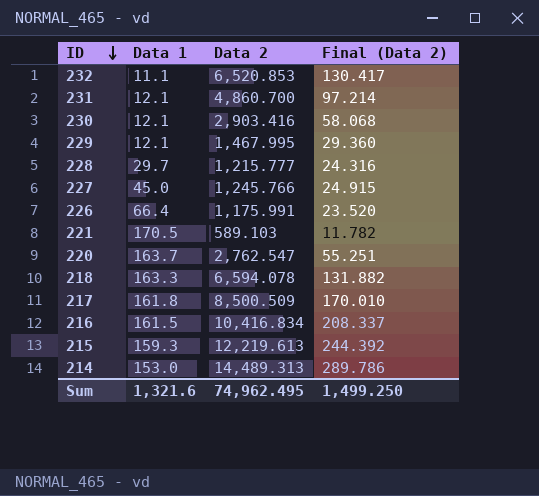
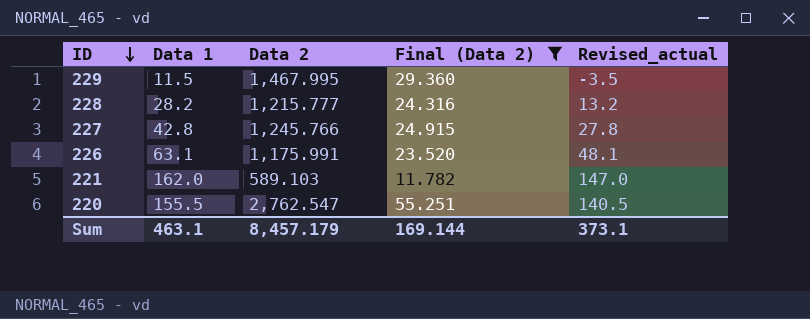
filter: none -> Final (Data 2) <= 55.251
column Revised_actual | formula: none -> [Data 1] - 15
229 | Data 1: 12.1 -> 11.5
228 | Data 1: 29.7 -> 28.2
227 | Data 1: 45.0 -> 42.8
226 | Data 1: 66.4 -> 63.1
221 | Data 1: 170.5 -> 162.0
220 | Data 1: 163.7 -> 155.5
Sum | Data 1: 1,321.6 -> 463.1
Sum | Data 2: 74,962.495 -> 8,457.179
Sum | Final (Data 2): 1,499.250 -> 169.144

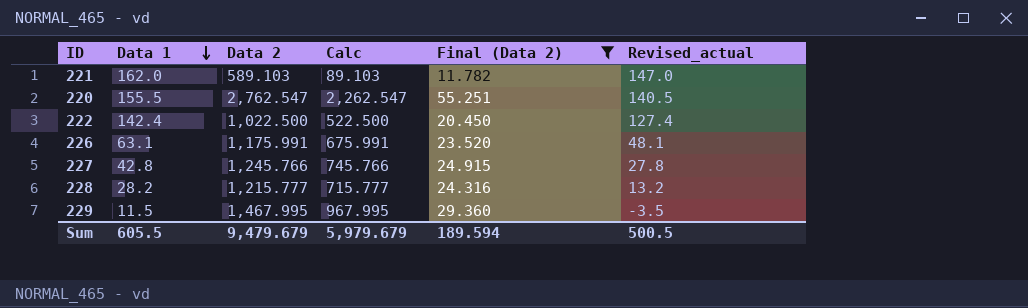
row order: ID descending -> Data 1 descending
column Calc | formula: none -> [Data 2] - 500
row 222: none -> 142.4 | 1,022.500 | 522.500 | 20.450 | 127.4
Sum | Data 1: 463.1 -> 605.5
Sum | Data 2: 8,457.179 -> 9,479.679
Sum | Final (Data 2): 169.144 -> 189.594
Sum | Revised_actual: 373.1 -> 500.5

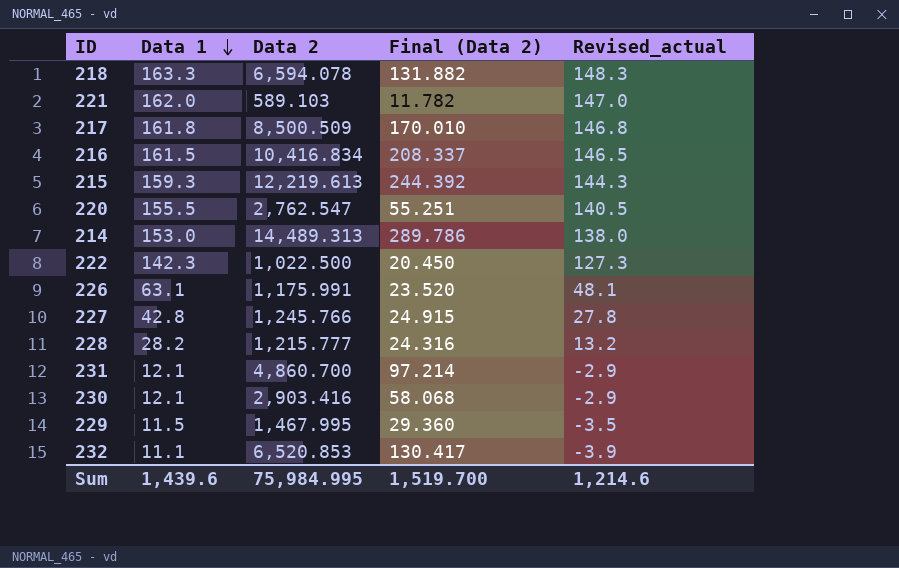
filter: Final (Data 2) <= 55.251 -> none
column Calc | formula: [Data 2] - 500 -> none
222 | Data 1: 142.4 -> 142.3
222 | Revised_actual: 127.4 -> 127.3
Sum | Data 1: 605.5 -> 1,439.6
Sum | Data 2: 9,479.679 -> 75,984.995
Sum | Final (Data 2): 189.594 -> 1,519.700
Sum | Revised_actual: 500.5 -> 1,214.6

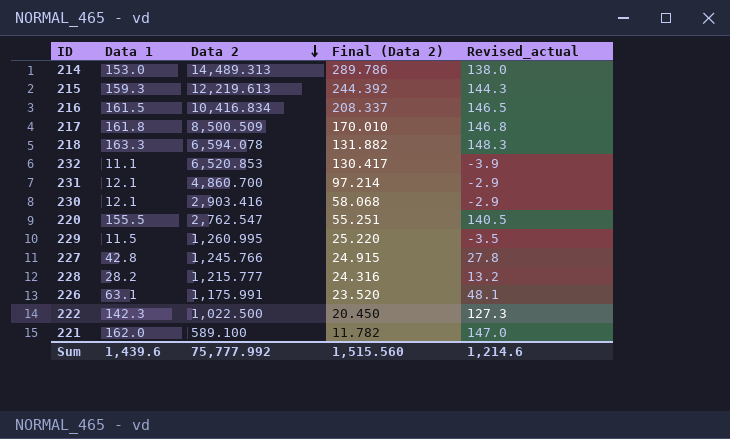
row order: Data 1 descending -> Data 2 descending
229 | Data 2: 1,467.995 -> 1,260.995
229 | Final (Data 2): 29.360 -> 25.220
221 | Data 2: 589.103 -> 589.100
Sum | Data 2: 75,984.995 -> 75,777.992
Sum | Final (Data 2): 1,519.700 -> 1,515.560

